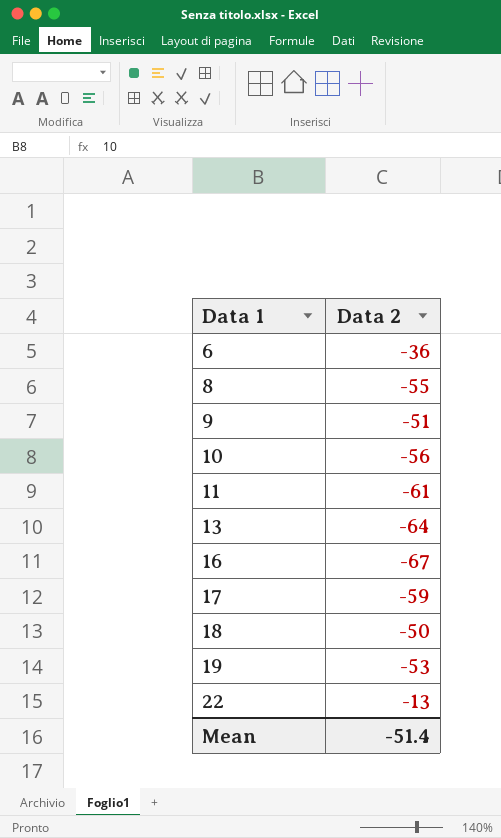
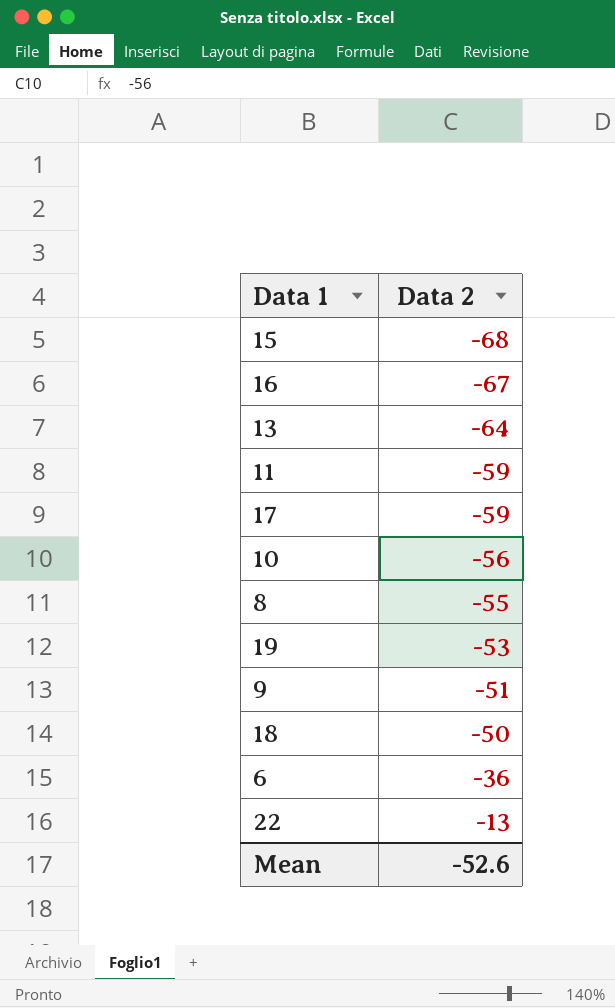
row order: Data 1 ascending -> Data 2 ascending
row 15: none -> -68
11 | Data 2: -61 -> -59
Mean | Data 2: -51.4 -> -52.6

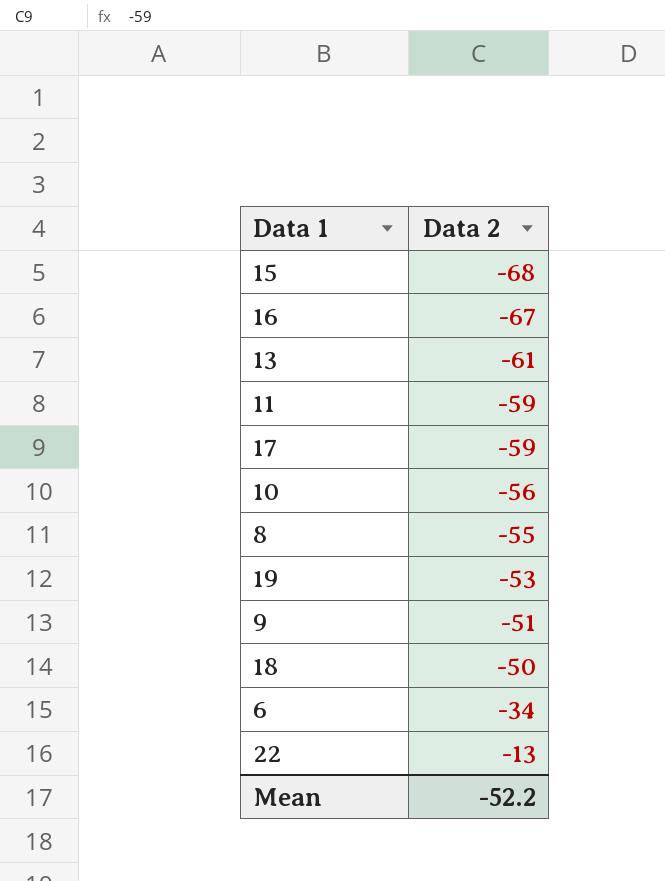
13 | Data 2: -64 -> -61
6 | Data 2: -36 -> -34
Mean | Data 2: -52.6 -> -52.2

